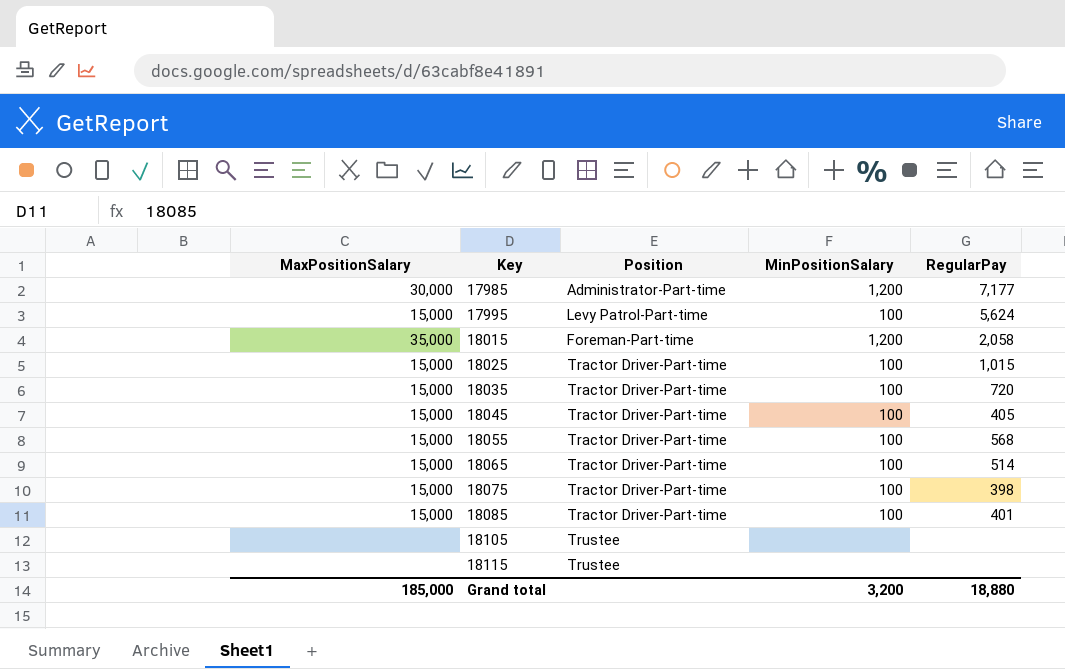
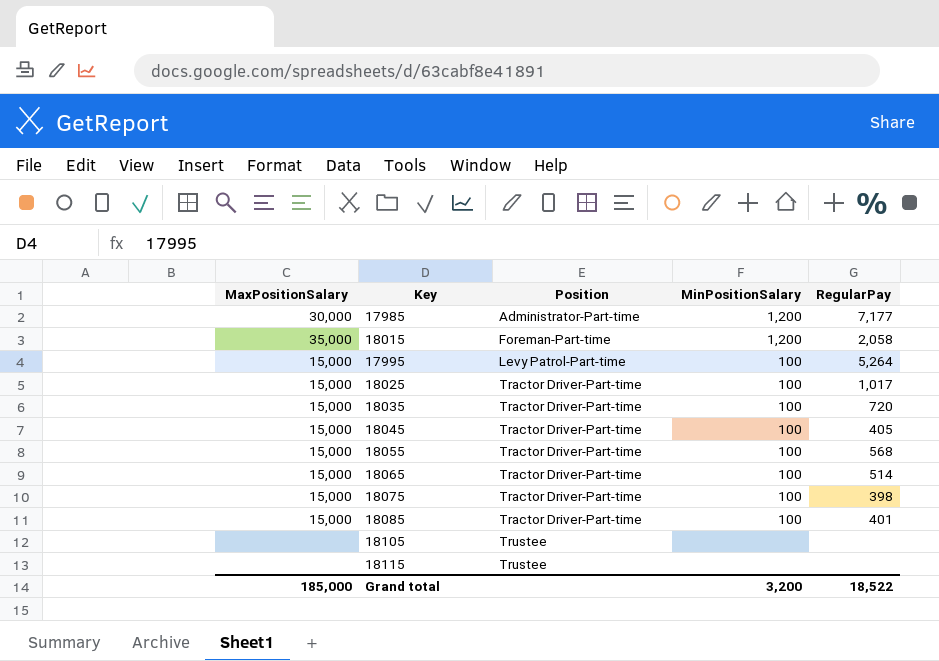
row order: Key ascending -> Position ascending
17995 | RegularPay: 5,624 -> 5,264
18025 | RegularPay: 1,015 -> 1,017
Grand total | RegularPay: 18,880 -> 18,522

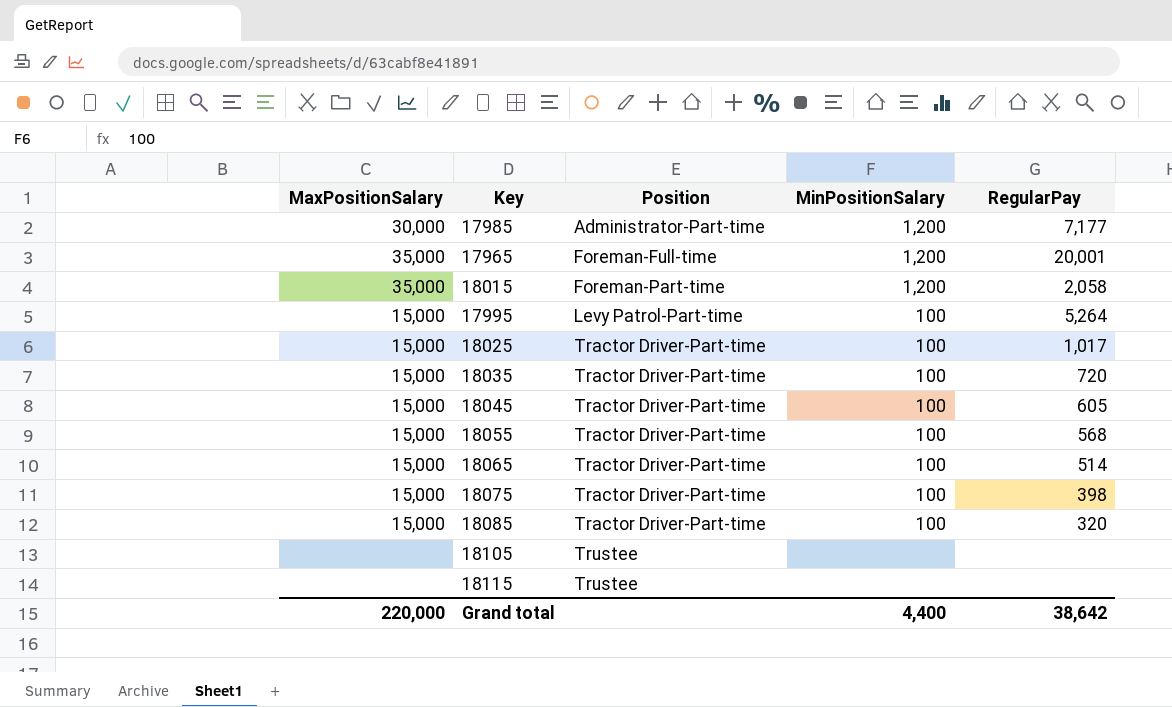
row 17965: none -> 35,000 | Foreman-Full-time | 1,200 | 20,001
18045 | RegularPay: 405 -> 605
18085 | RegularPay: 401 -> 320
Grand total | MaxPositionSalary: 185,000 -> 220,000
Grand total | MinPositionSalary: 3,200 -> 4,400
Grand total | RegularPay: 18,522 -> 38,642

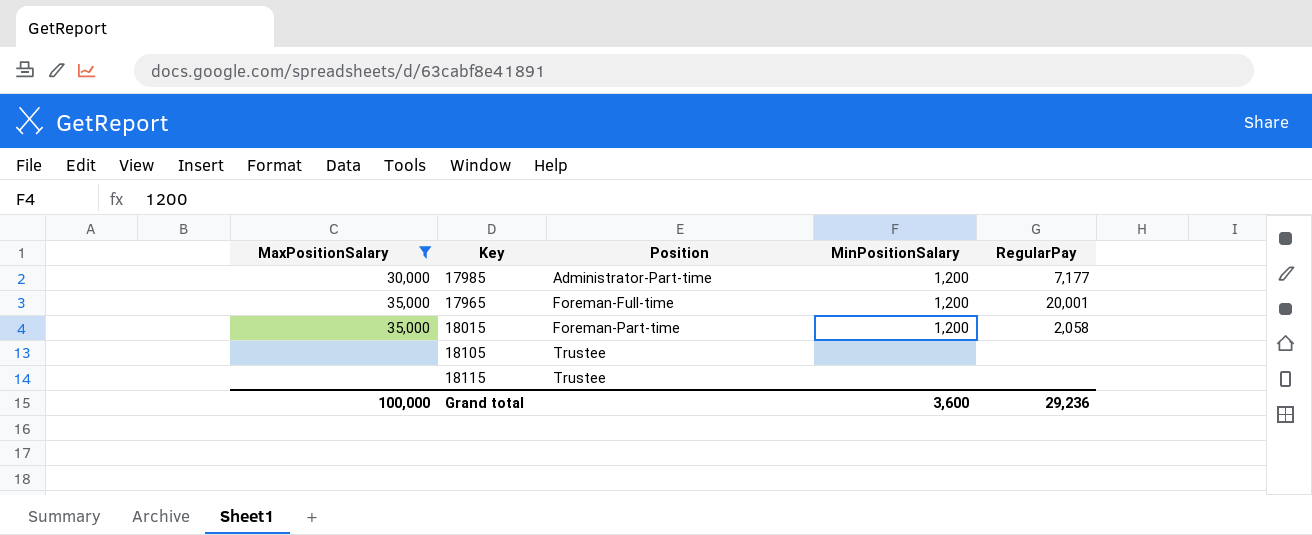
filter: none -> MaxPositionSalary != 15,000
Grand total | MaxPositionSalary: 220,000 -> 100,000
Grand total | MinPositionSalary: 4,400 -> 3,600
Grand total | RegularPay: 38,642 -> 29,236

